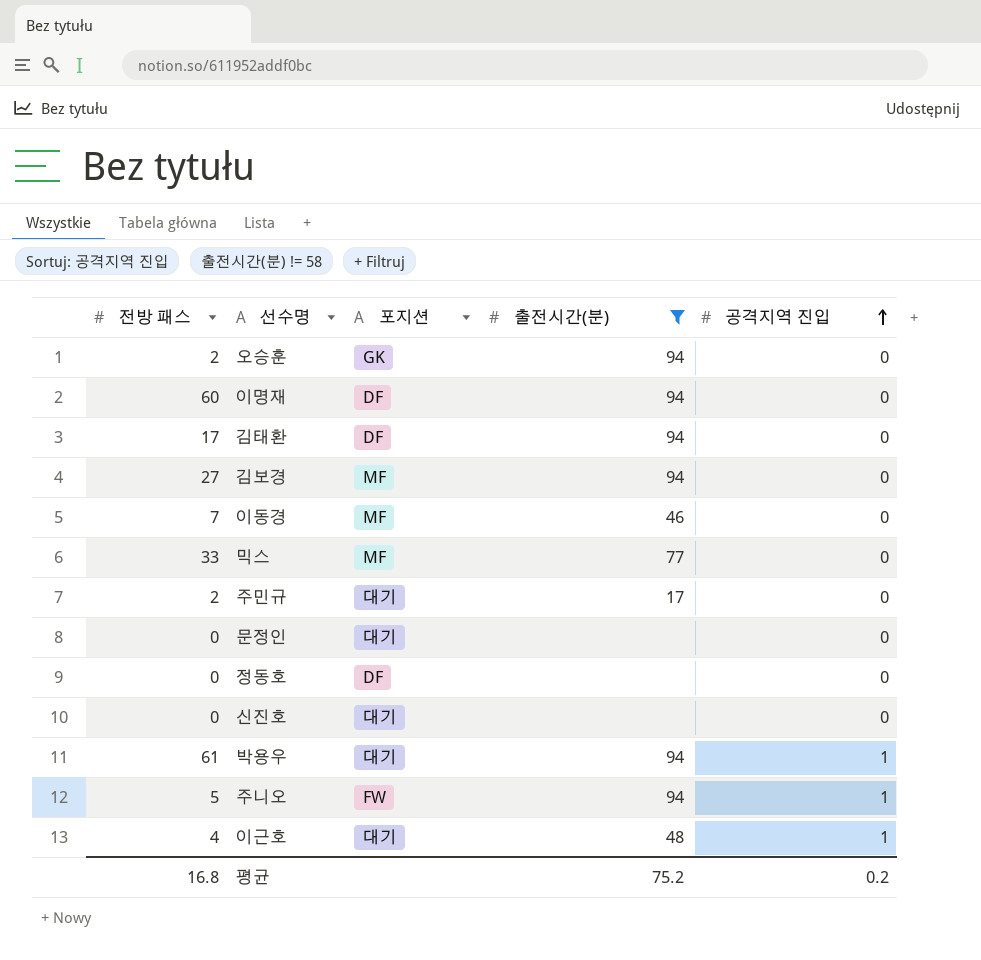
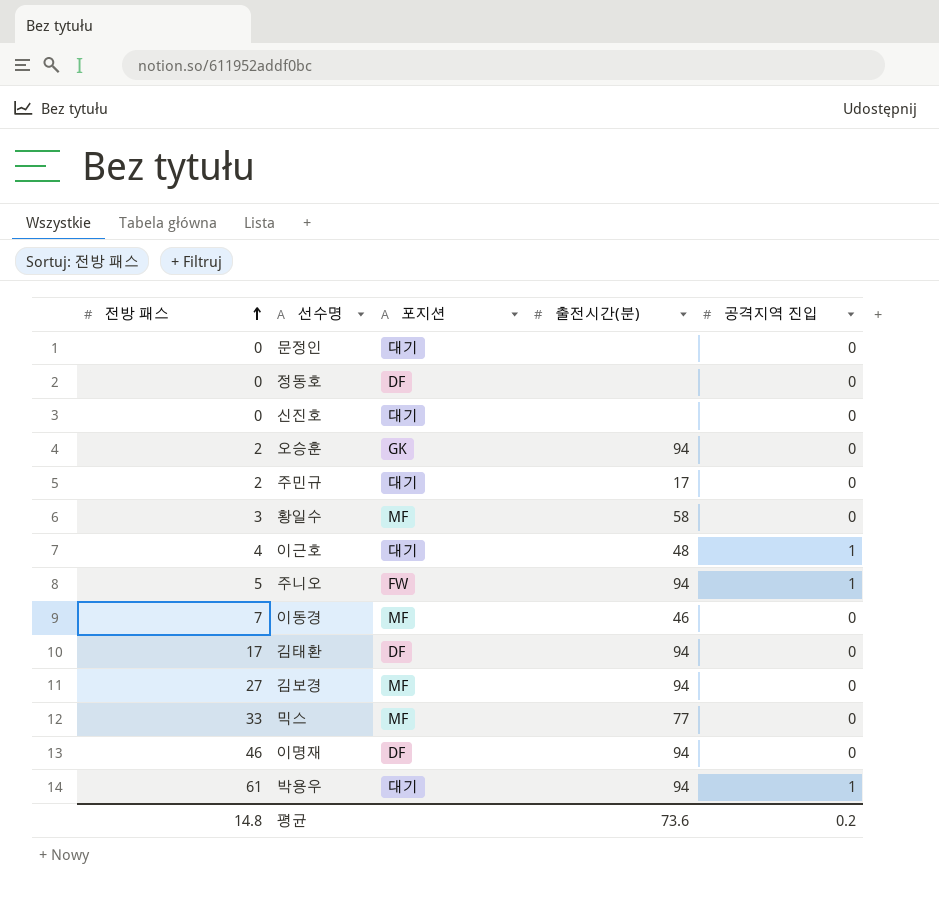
filter: 출전시간(분) != 58 -> none
row order: 공격지역 진입 ascending -> 전방 패스 ascending
이명재 | 전방 패스: 60 -> 46
평균 | 전방 패스: 16.8 -> 14.8
평균 | 출전시간(분): 75.2 -> 73.6

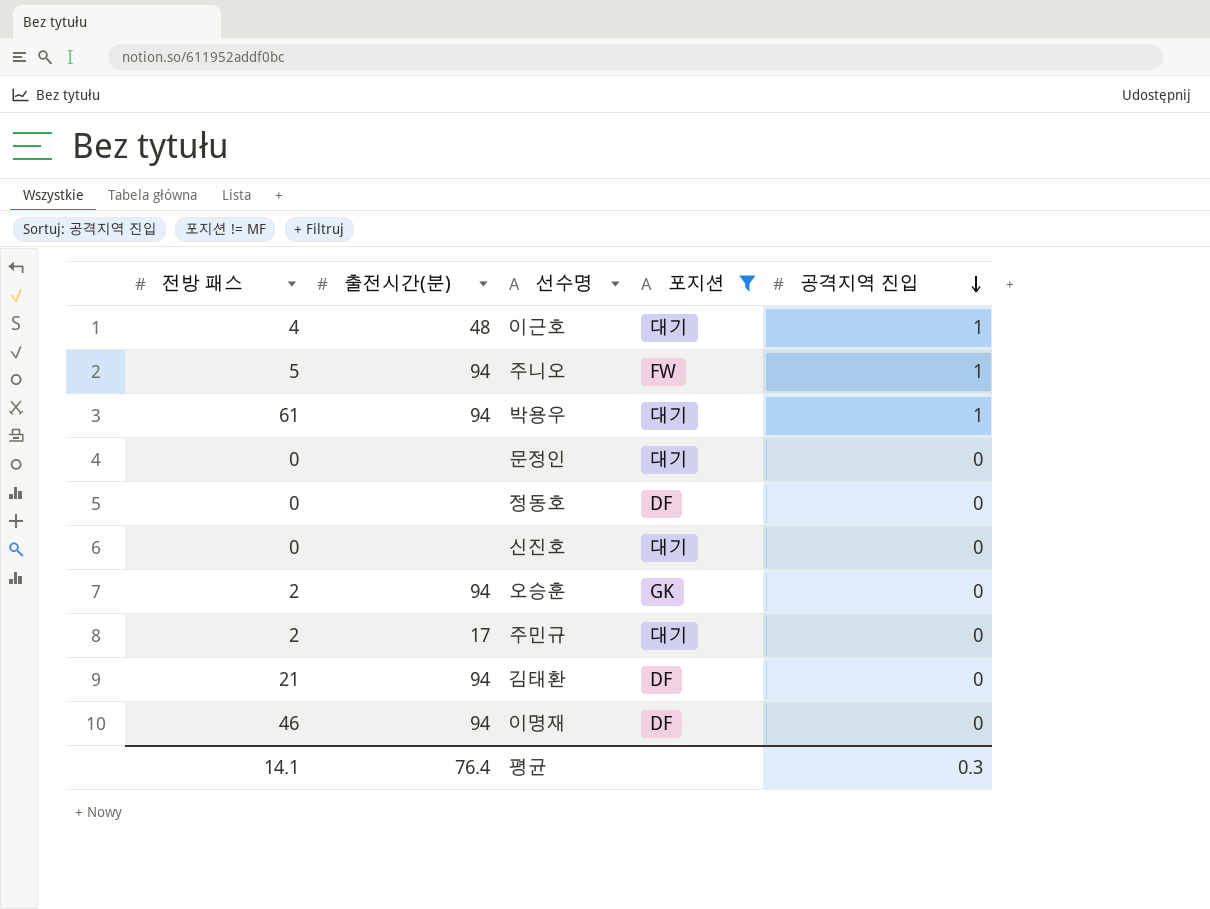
filter: none -> 포지션 != MF
row order: 전방 패스 ascending -> 공격지역 진입 descending
column 출전시간(분) | position: 4 -> 2
김태환 | 전방 패스: 17 -> 21
평균 | 전방 패스: 14.8 -> 14.1
평균 | 출전시간(분): 73.6 -> 76.4
평균 | 공격지역 진입: 0.2 -> 0.3

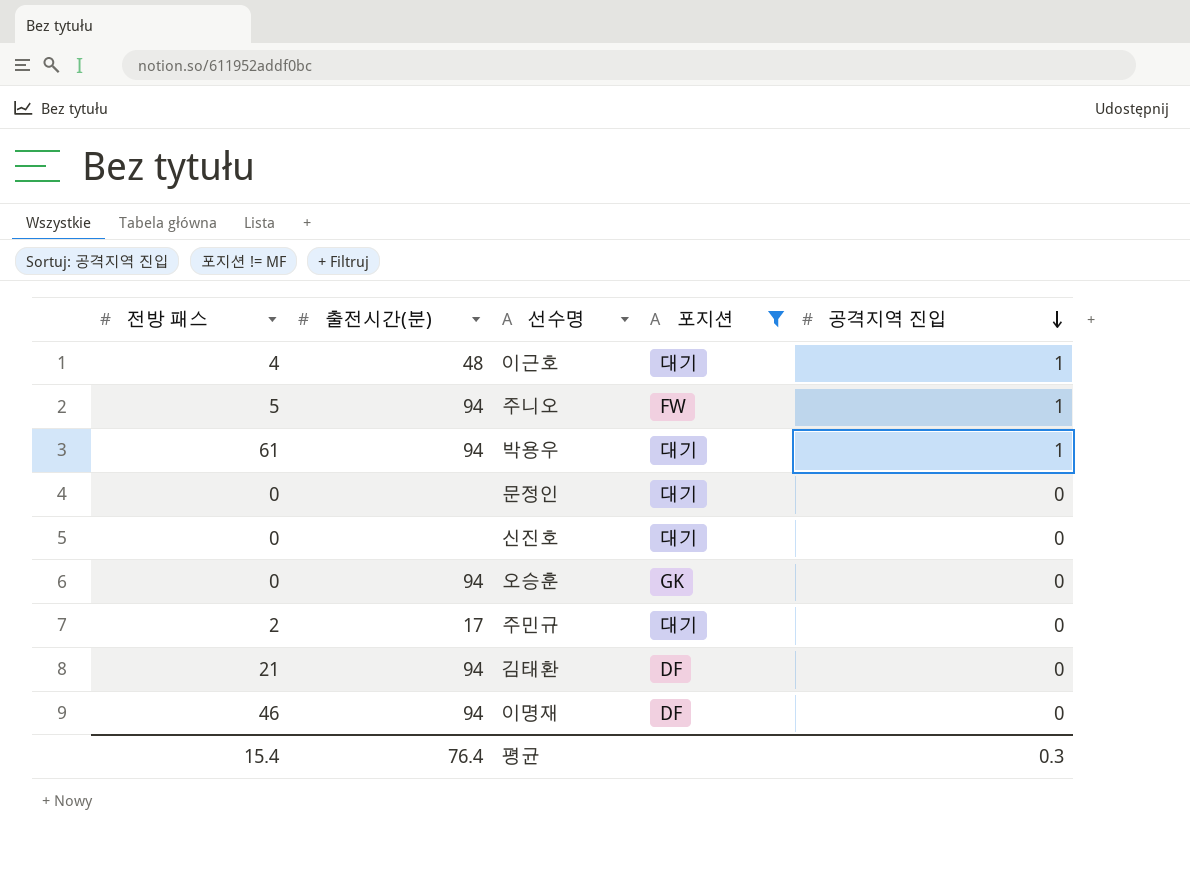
row 정동호: 0 | none | DF | 0 -> none
오승훈 | 전방 패스: 2 -> 0
평균 | 전방 패스: 14.1 -> 15.4

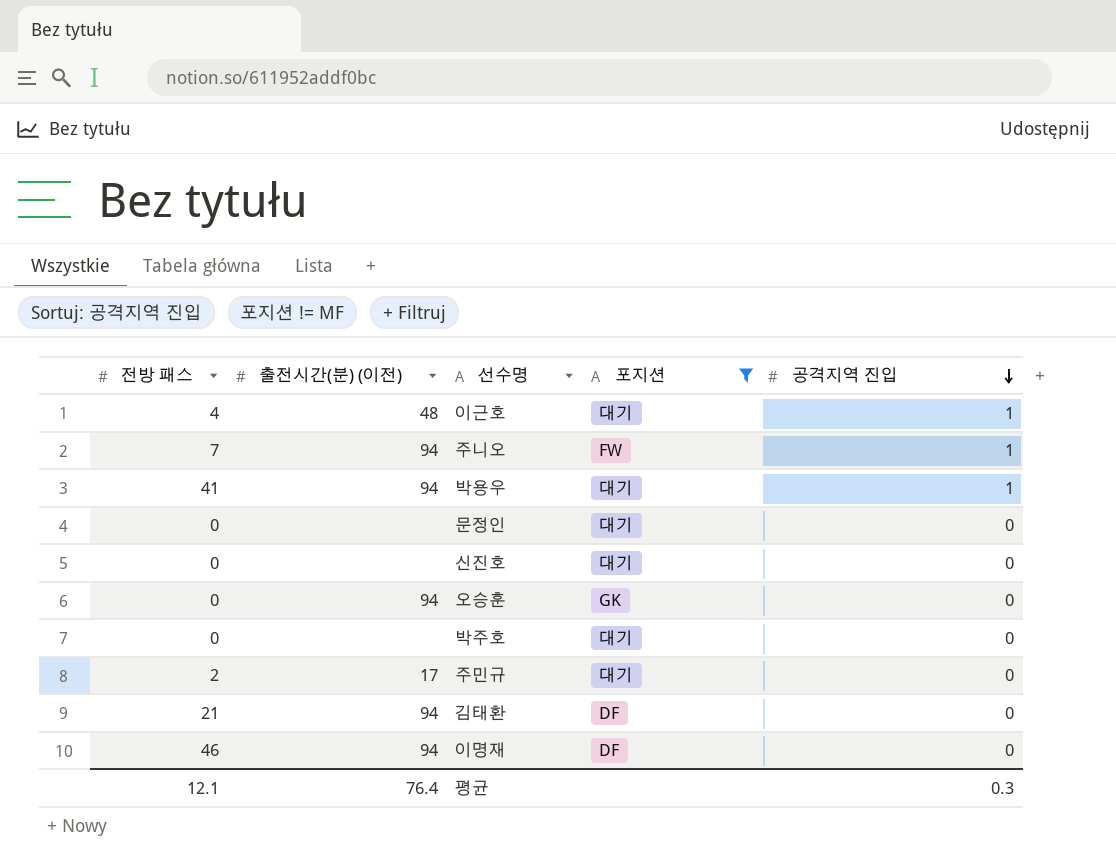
column name: 출전시간(분) -> 출전시간(분) (이전)
주니오 | 전방 패스: 5 -> 7
박용우 | 전방 패스: 61 -> 41
row 박주호: none -> 0 | none | 대기 | 0
평균 | 전방 패스: 15.4 -> 12.1

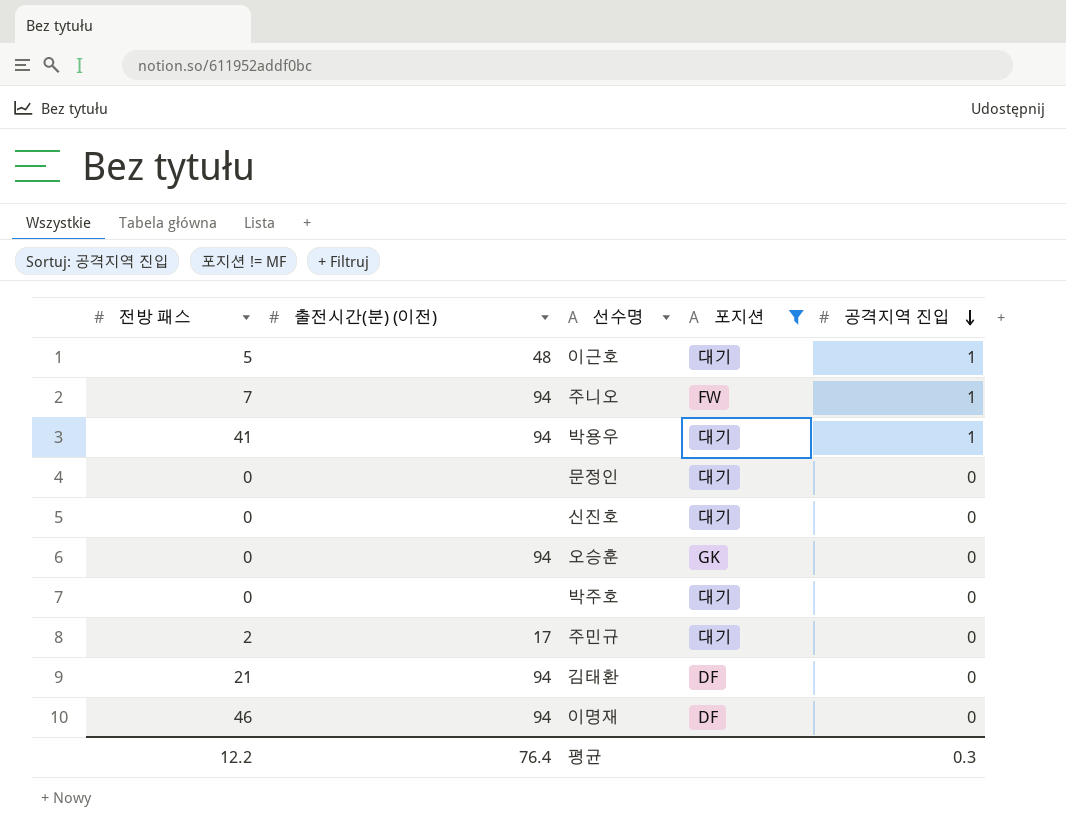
이근호 | 전방 패스: 4 -> 5
평균 | 전방 패스: 12.1 -> 12.2

